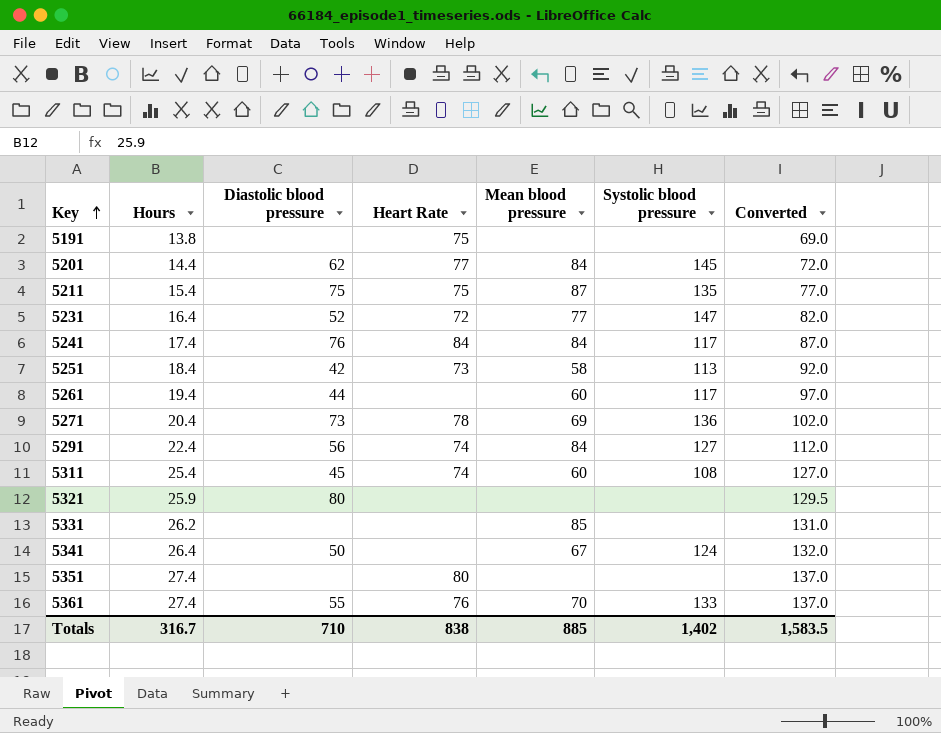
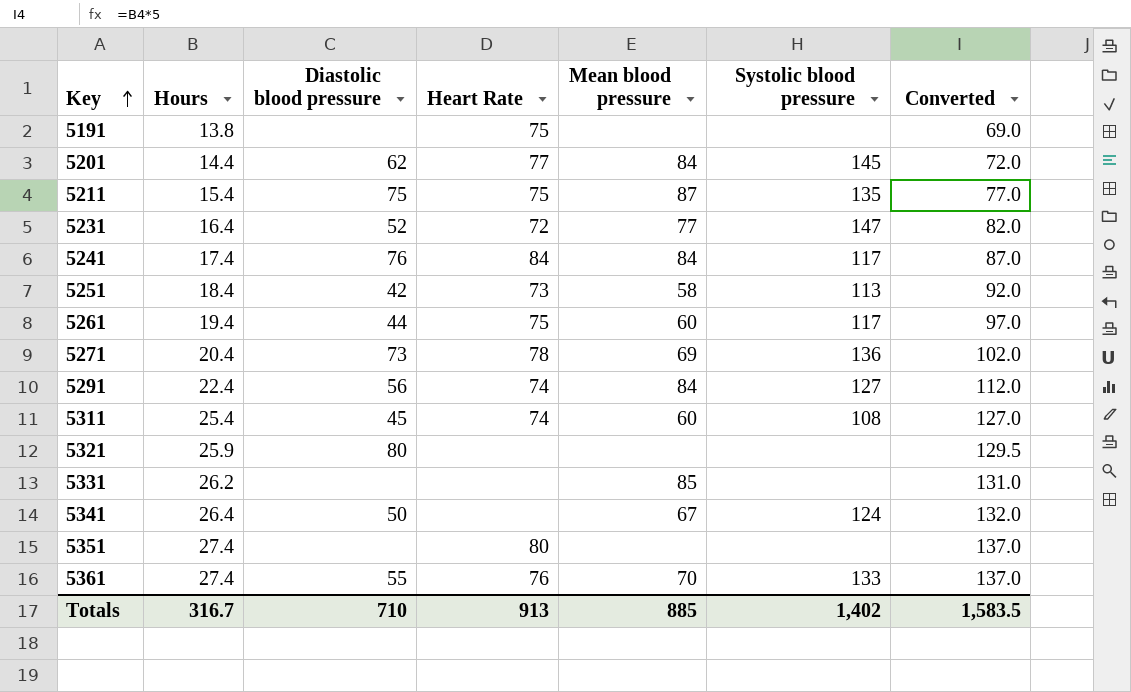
5261 | Heart Rate: none -> 75
Totals | Heart Rate: 838 -> 913

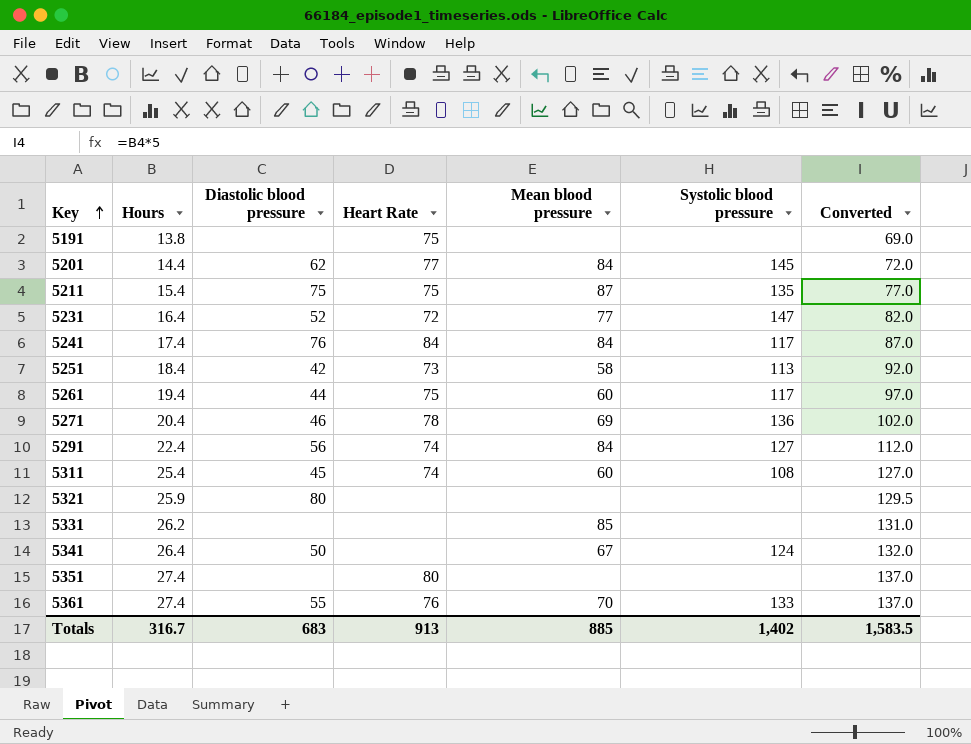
5271 | Diastolic blood pressure: 73 -> 46
Totals | Diastolic blood pressure: 710 -> 683

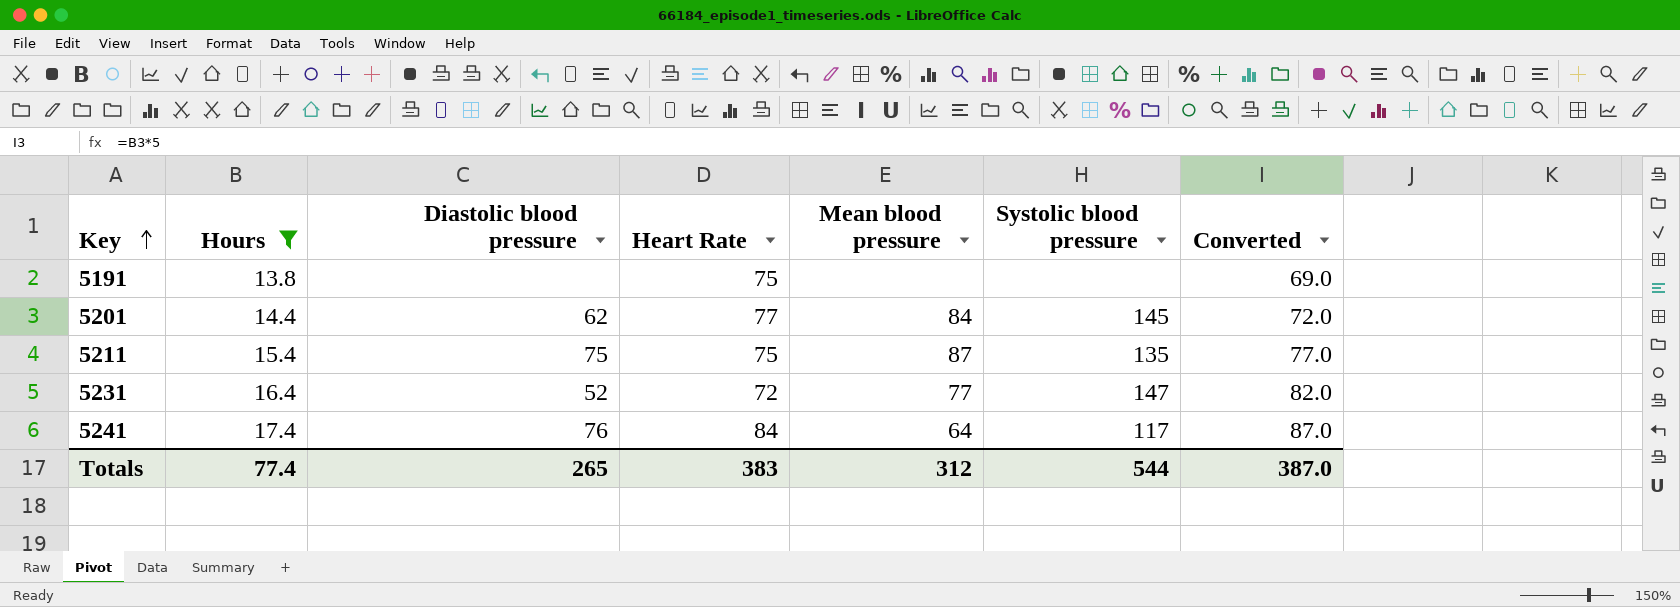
filter: none -> Hours <= 17.4
5241 | Mean blood pressure: 84 -> 64
Totals | Hours: 316.7 -> 77.4
Totals | Diastolic blood pressure: 683 -> 265
Totals | Heart Rate: 913 -> 383
Totals | Mean blood pressure: 885 -> 312
Totals | Systolic blood pressure: 1,402 -> 544
Totals | Converted: 1,583.5 -> 387.0

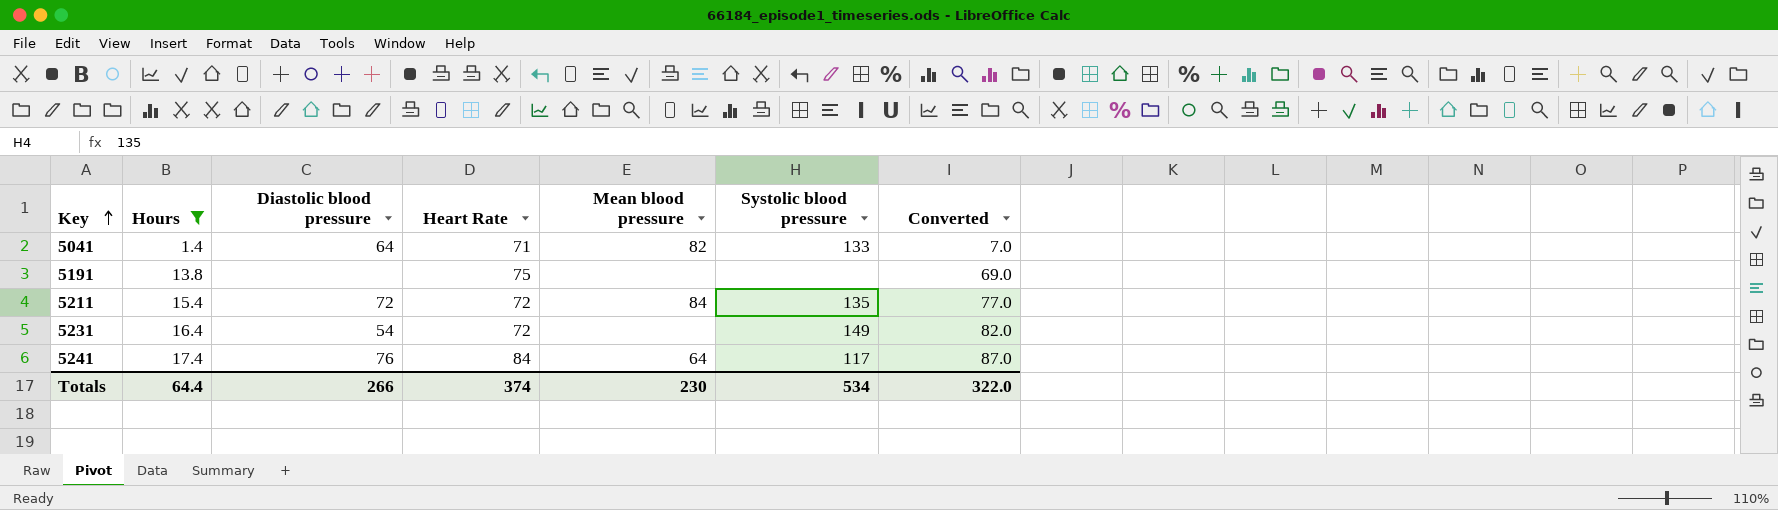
row 5201: 14.4 | 62 | 77 | 84 | 145 | 72.0 -> none
row 5041: none -> 1.4 | 64 | 71 | 82 | 133 | 7.0
5211 | Diastolic blood pressure: 75 -> 72
5211 | Heart Rate: 75 -> 72
5211 | Mean blood pressure: 87 -> 84
5231 | Diastolic blood pressure: 52 -> 54
5231 | Mean blood pressure: 77 -> none
5231 | Systolic blood pressure: 147 -> 149
Totals | Hours: 77.4 -> 64.4
Totals | Diastolic blood pressure: 265 -> 266
Totals | Heart Rate: 383 -> 374
Totals | Mean blood pressure: 312 -> 230
Totals | Systolic blood pressure: 544 -> 534
Totals | Converted: 387.0 -> 322.0

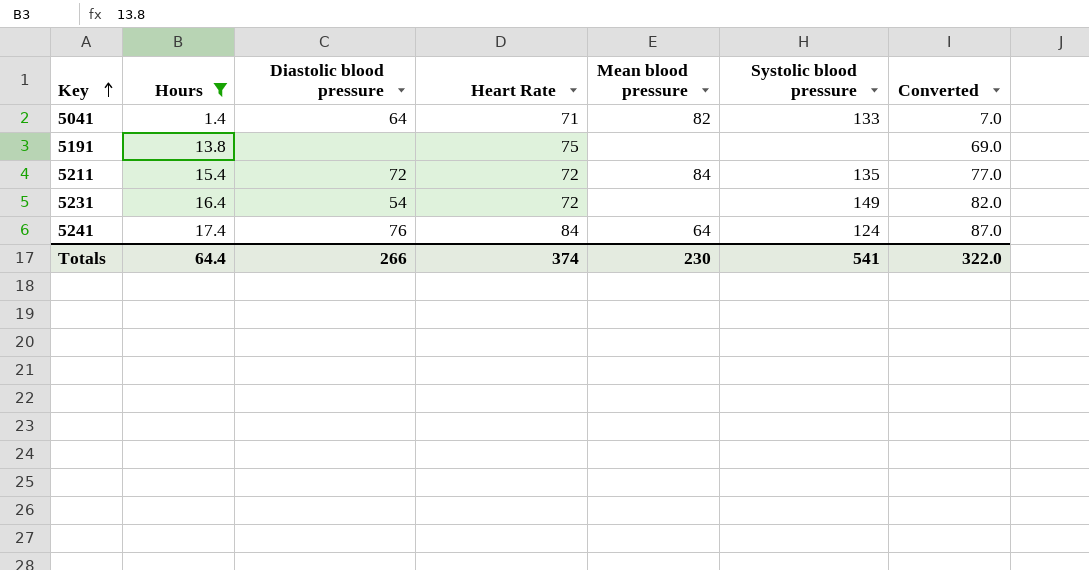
5241 | Systolic blood pressure: 117 -> 124
Totals | Systolic blood pressure: 534 -> 541

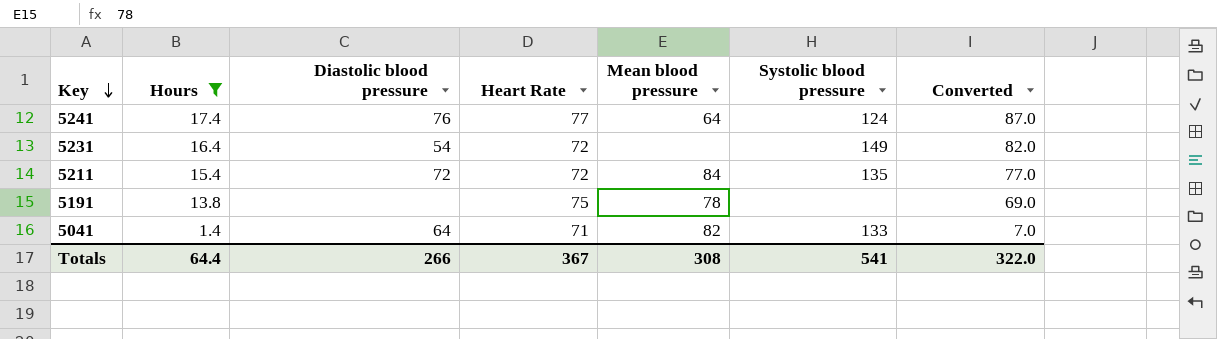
row order: Key ascending -> Key descending
5241 | Heart Rate: 84 -> 77
5191 | Mean blood pressure: none -> 78
Totals | Heart Rate: 374 -> 367
Totals | Mean blood pressure: 230 -> 308

